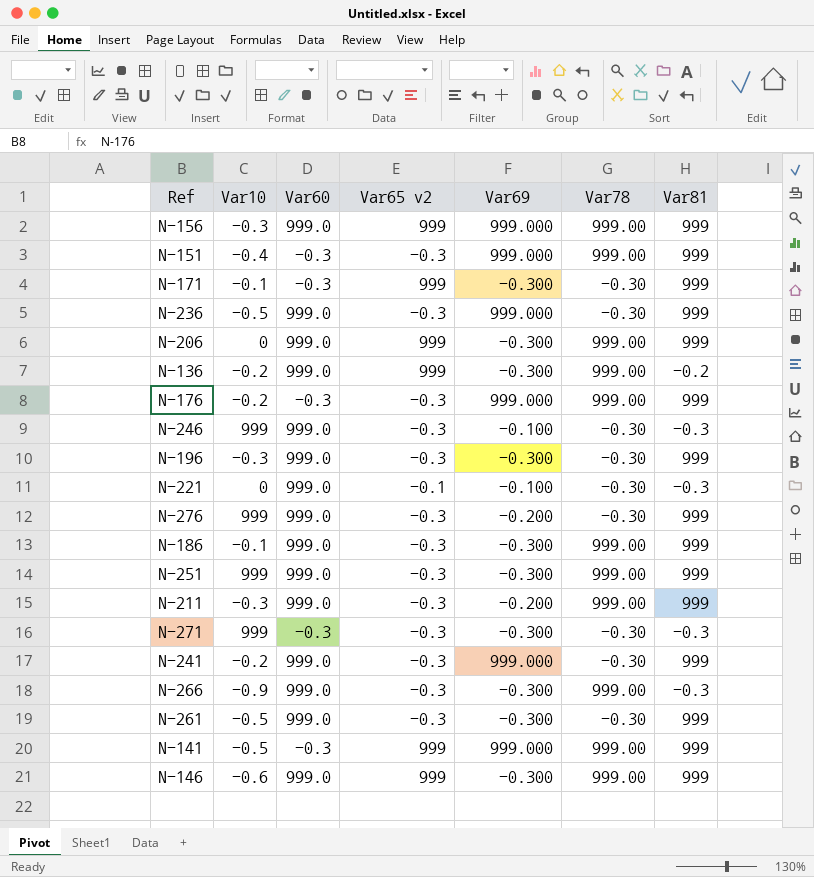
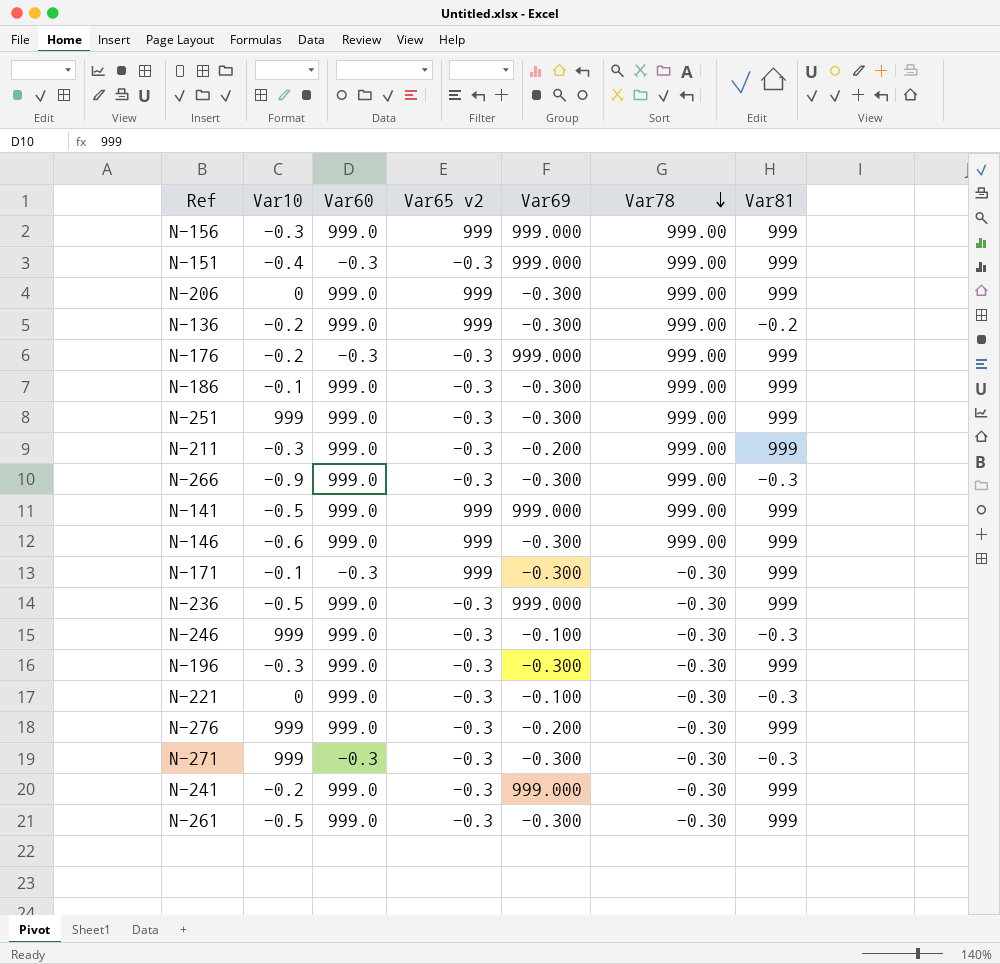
row order: none -> Var78 descending
N-141 | Var60: -0.3 -> 999.0
N-221 | Var65 v2: -0.1 -> -0.3

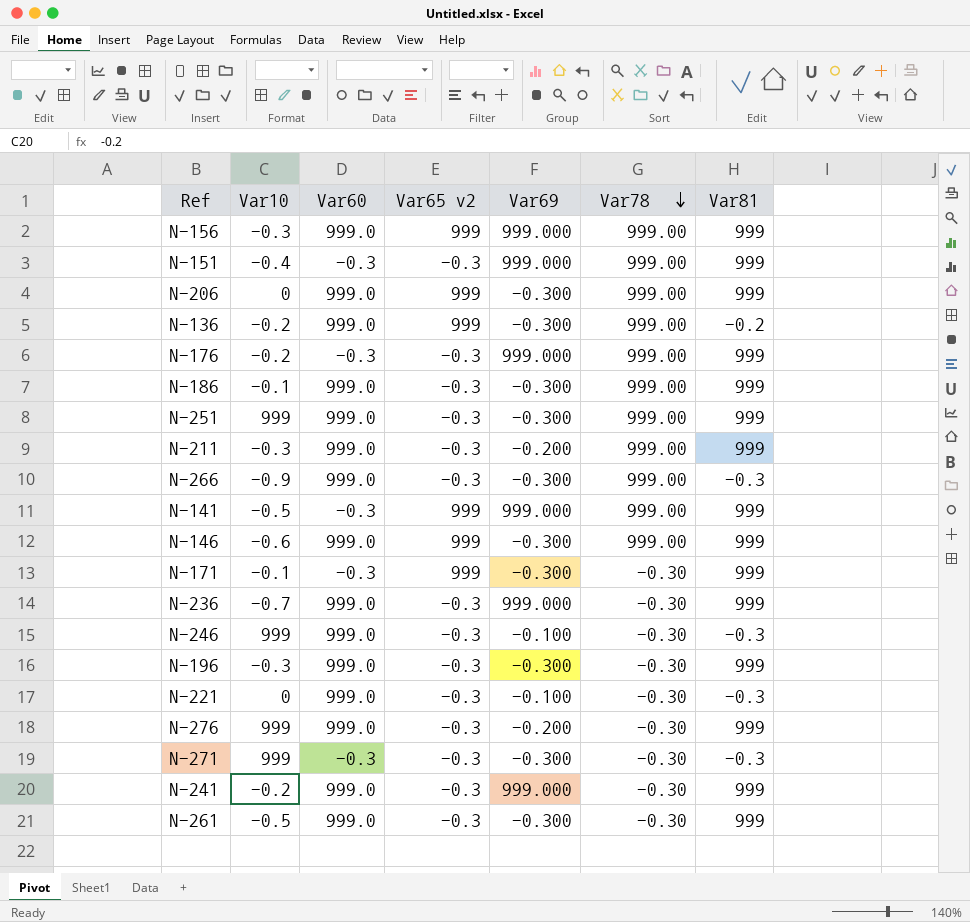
N-141 | Var60: 999.0 -> -0.3
N-236 | Var10: -0.5 -> -0.7

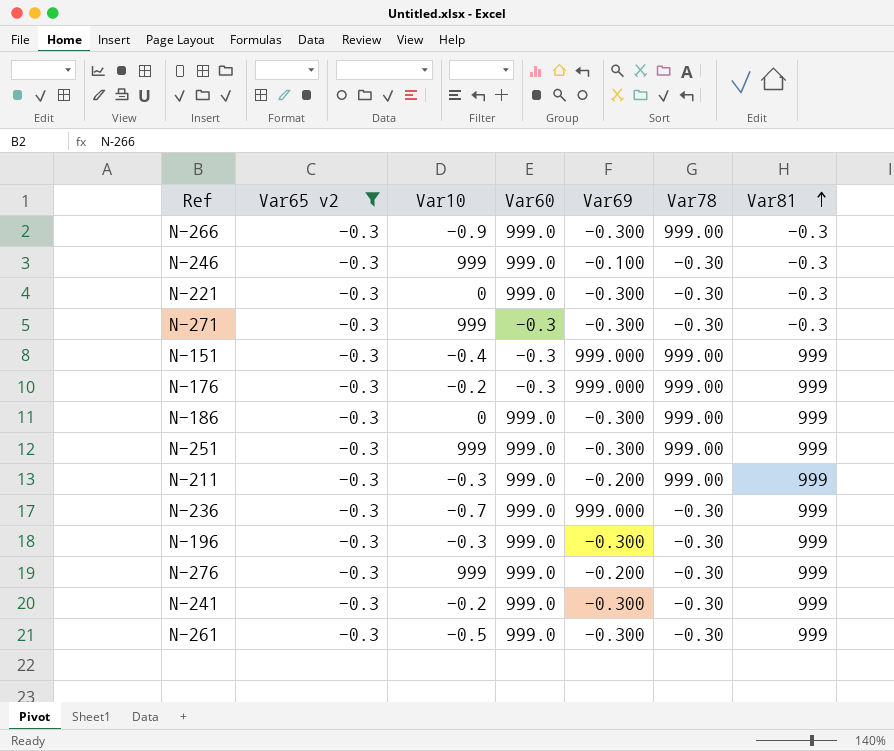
filter: none -> Var65 v2 = -0.3
row order: Var78 descending -> Var81 ascending
column Var65 v2 | position: 4 -> 2
N-221 | Var69: -0.100 -> -0.300
N-186 | Var10: -0.1 -> 0
N-241 | Var69: 999.000 -> -0.300

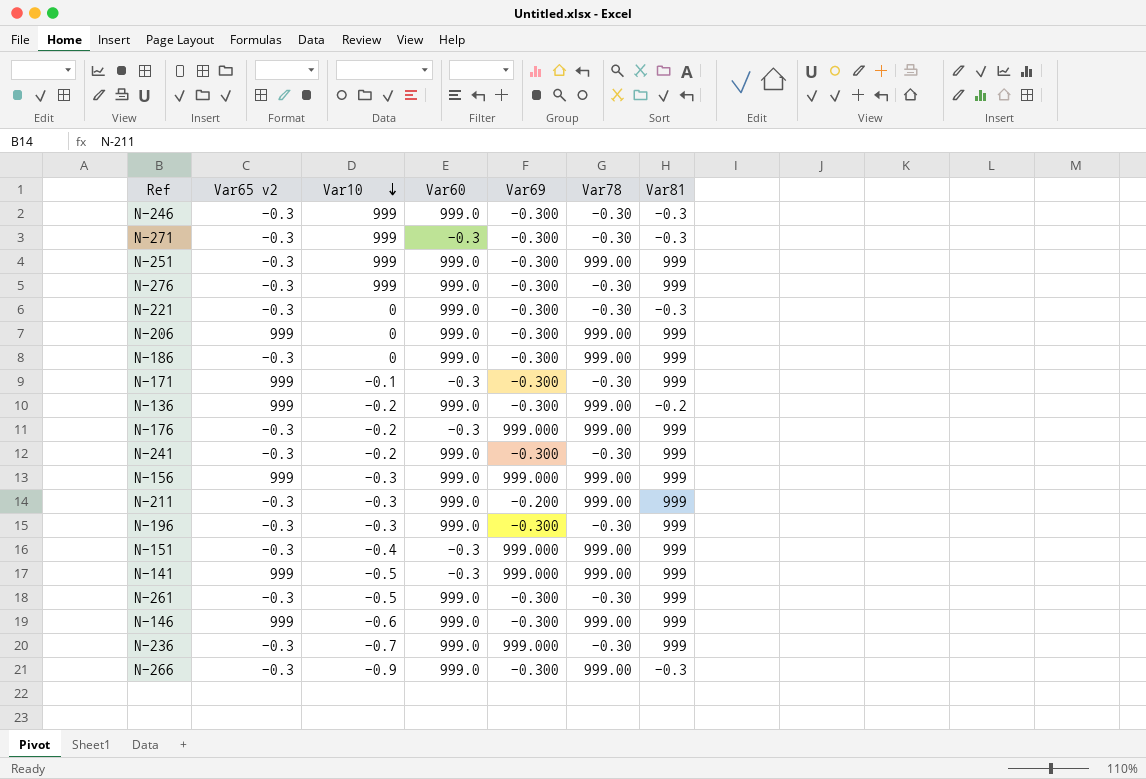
filter: Var65 v2 = -0.3 -> none
row order: Var81 ascending -> Var10 descending
N-246 | Var69: -0.100 -> -0.300
N-276 | Var69: -0.200 -> -0.300

